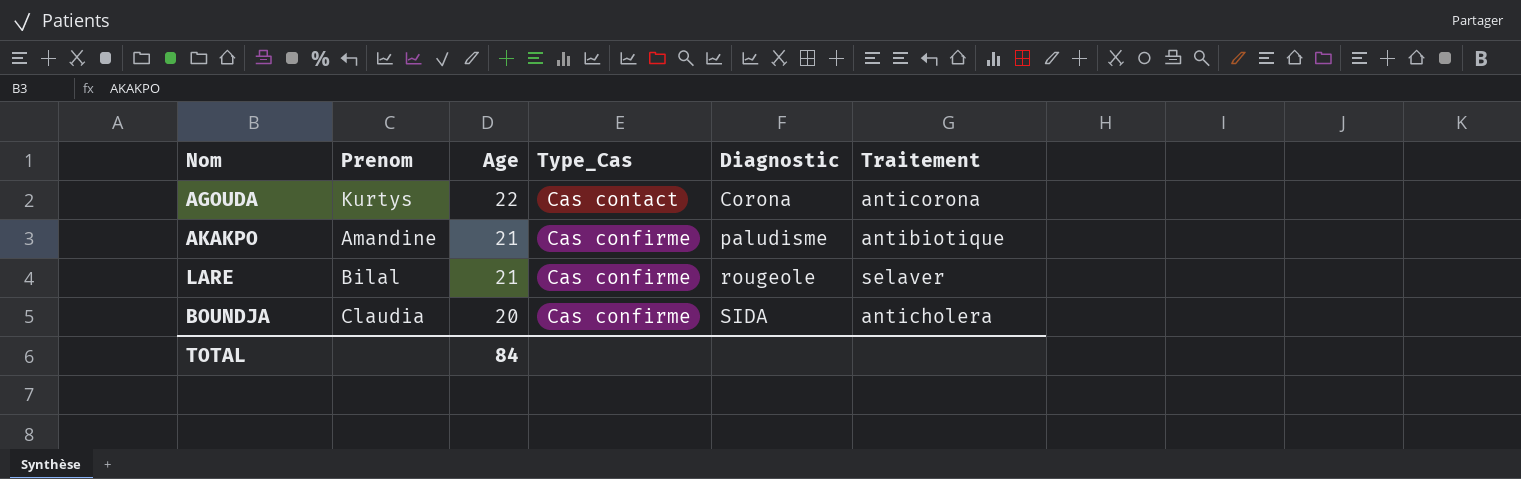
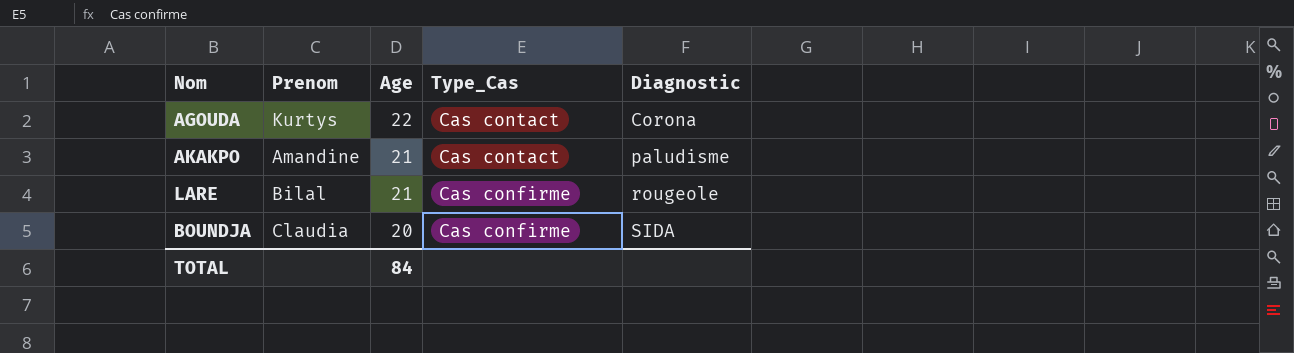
column Traitement | position: 6 -> none
AKAKPO | Type_Cas: Cas confirme -> Cas contact

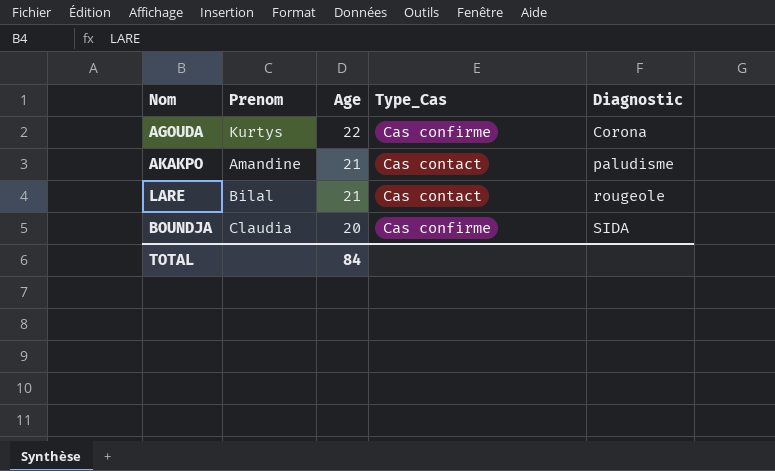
AGOUDA | Type_Cas: Cas contact -> Cas confirme
LARE | Type_Cas: Cas confirme -> Cas contact

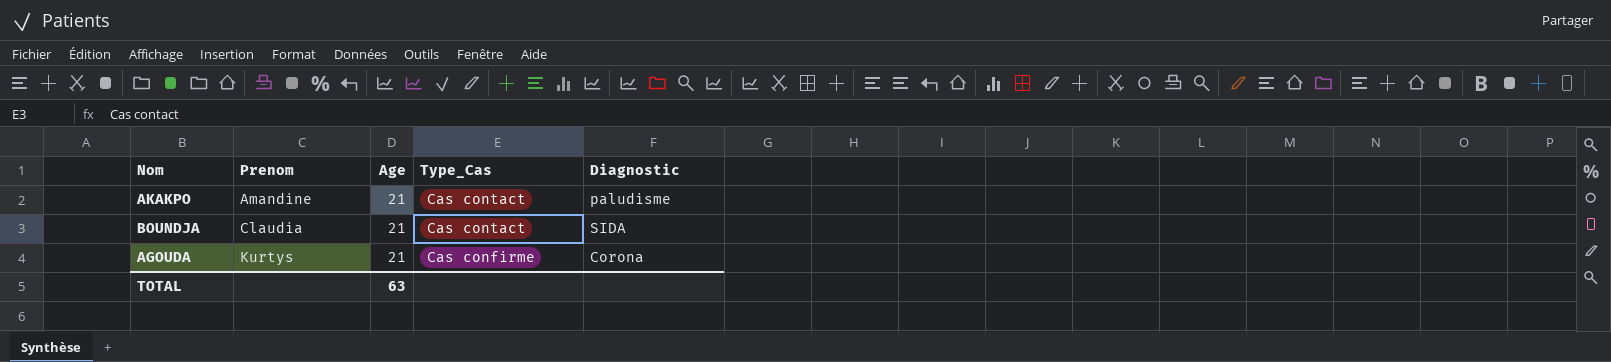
row order: Age descending -> Prenom ascending
row LARE: Bilal | 21 | Cas contact | rougeole -> none
BOUNDJA | Age: 20 -> 21
BOUNDJA | Type_Cas: Cas confirme -> Cas contact
AGOUDA | Age: 22 -> 21
TOTAL | Age: 84 -> 63

